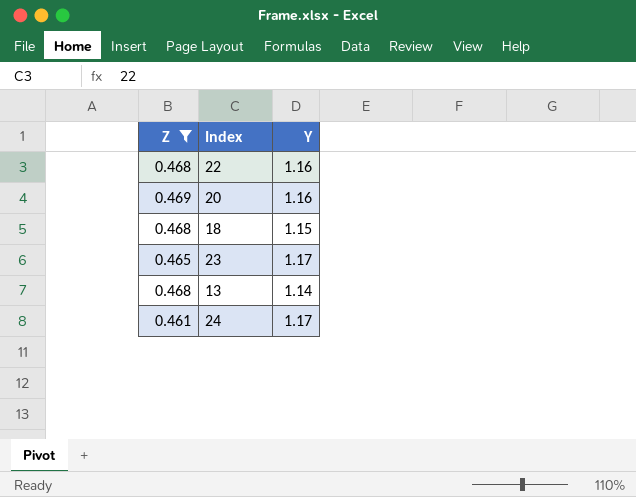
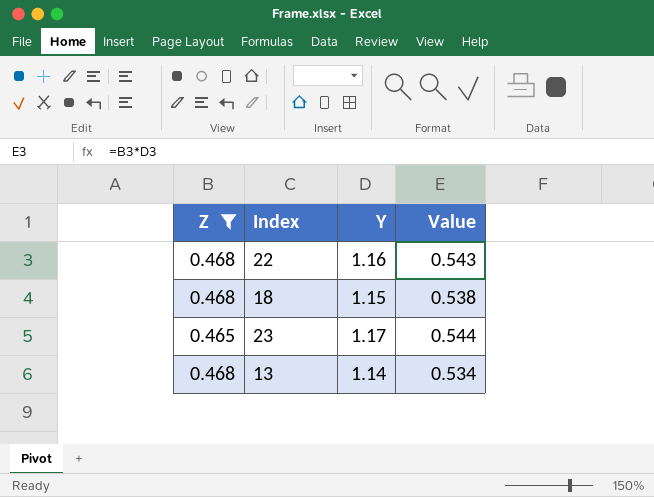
column Value | formula: none -> [Z] * [Y]
row 20: 0.469 | 1.16 -> none
row 24: 0.461 | 1.17 -> none

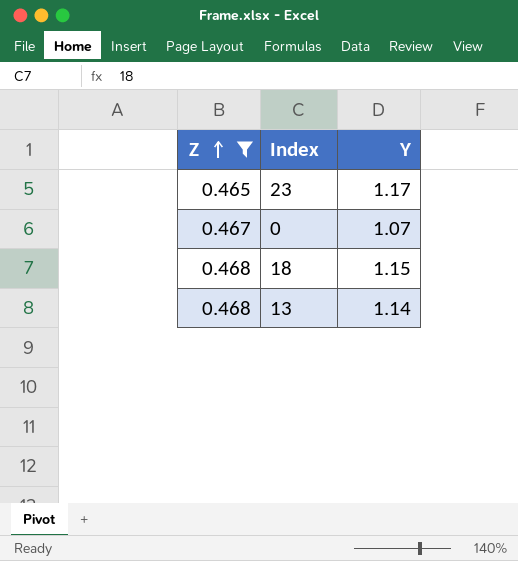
row order: none -> Z ascending
column Value | formula: [Z] * [Y] -> none
row 22: 0.468 | 1.16 | 0.543 -> none
row 0: none -> 0.467 | 1.07

